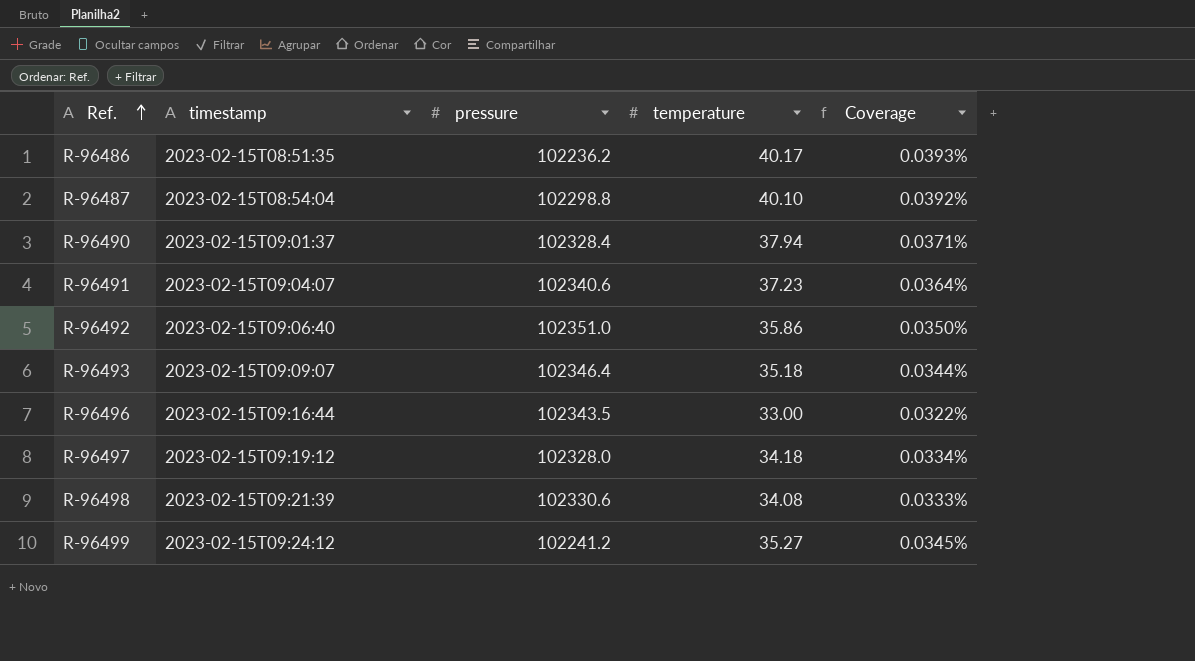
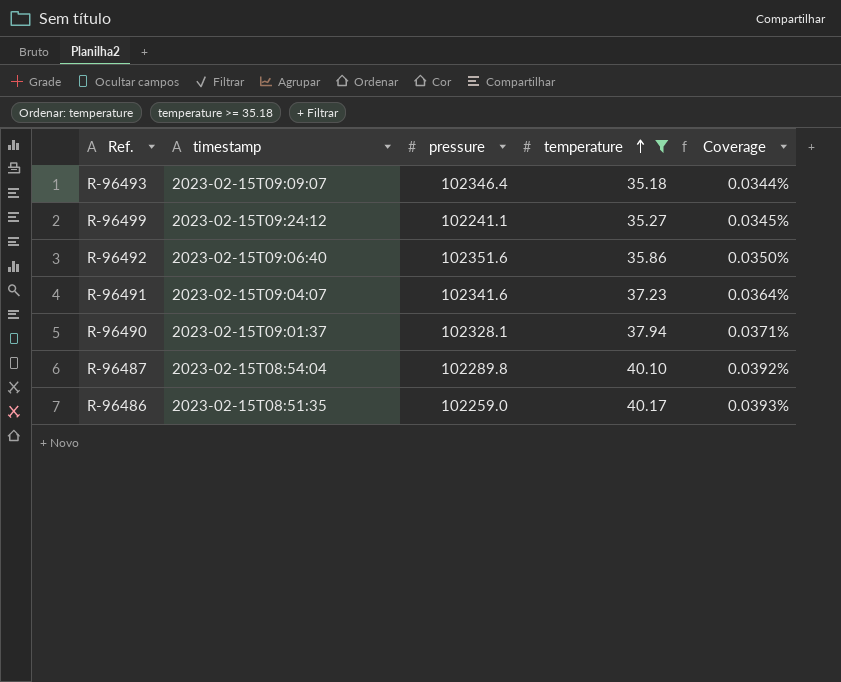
filter: none -> temperature >= 35.18
row order: Ref. ascending -> temperature ascending
R-96499 | pressure: 102241.2 -> 102241.1
R-96492 | pressure: 102351.0 -> 102351.6
R-96491 | pressure: 102340.6 -> 102341.6
R-96490 | pressure: 102328.4 -> 102328.1
R-96487 | pressure: 102298.8 -> 102289.8
R-96486 | pressure: 102236.2 -> 102259.0

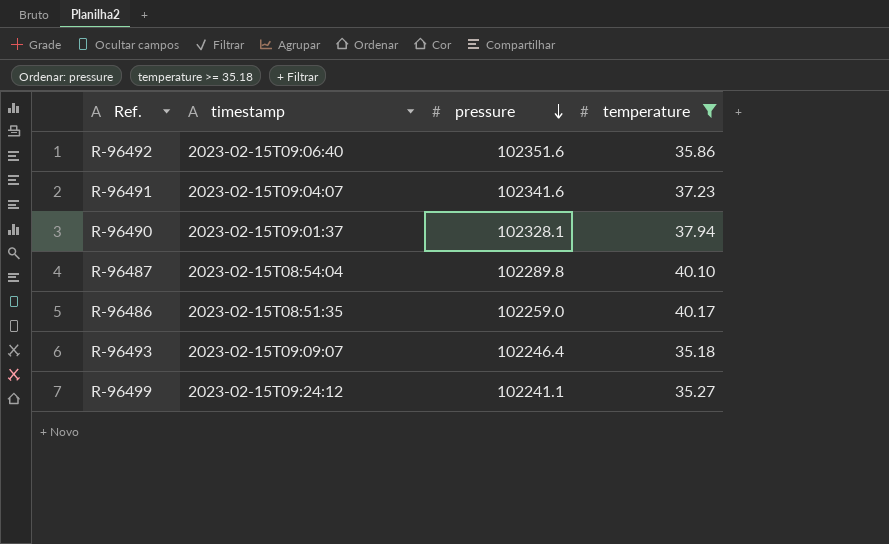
row order: temperature ascending -> pressure descending
column Coverage | formula: [temperature] / [pressure] -> none
R-96493 | pressure: 102346.4 -> 102246.4

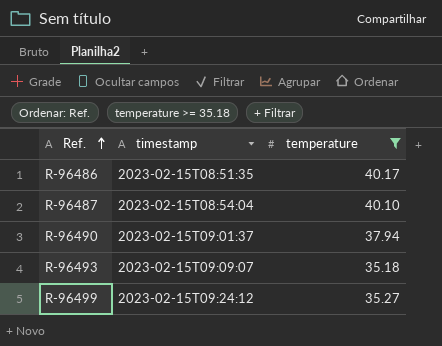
row order: pressure descending -> Ref. ascending
column pressure | position: 3 -> none
row R-96492: 2023-02-15T09:06:40 | 102351.6 | 35.86 -> none
row R-96491: 2023-02-15T09:04:07 | 102341.6 | 37.23 -> none

